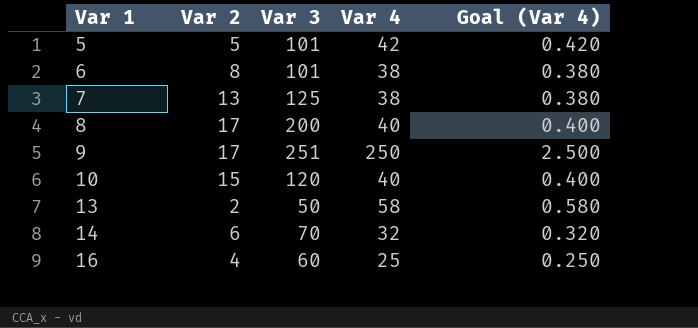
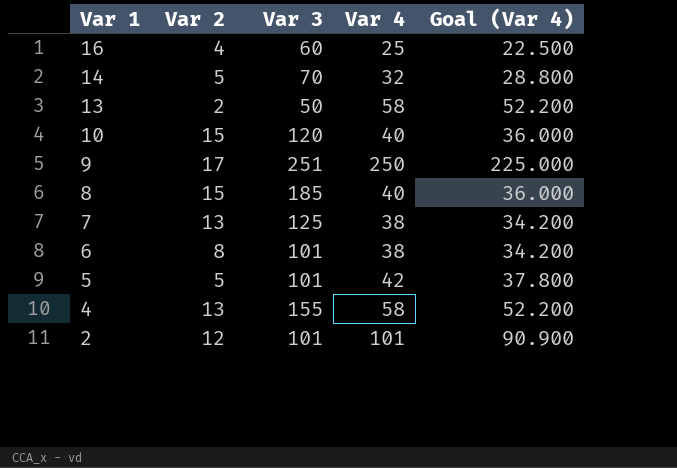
row order: Var 1 ascending -> Var 1 descending
column Goal (Var 4) | formula: [Var 4] * 0.01 -> [Var 4] * 0.9
14 | Var 2: 6 -> 5
8 | Var 2: 17 -> 15
8 | Var 3: 200 -> 185
row 4: none -> 13 | 155 | 58 | 52.200
row 2: none -> 12 | 101 | 101 | 90.900

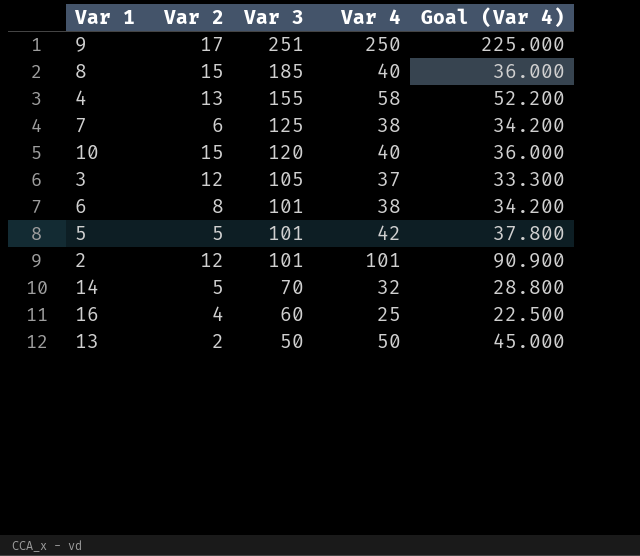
row order: Var 1 descending -> Var 3 descending
7 | Var 2: 13 -> 6
row 3: none -> 12 | 105 | 37 | 33.300
13 | Var 4: 58 -> 50
13 | Goal (Var 4): 52.200 -> 45.000

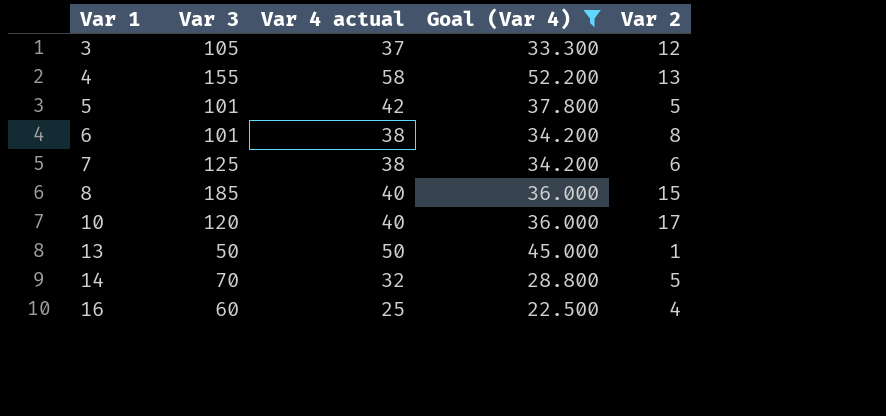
filter: none -> Goal (Var 4) <= 52.200
row order: Var 3 descending -> Var 1 ascending
column name: Var 4 -> Var 4 actual
column Var 2 | position: 2 -> 5
10 | Var 2: 15 -> 17
13 | Var 2: 2 -> 1

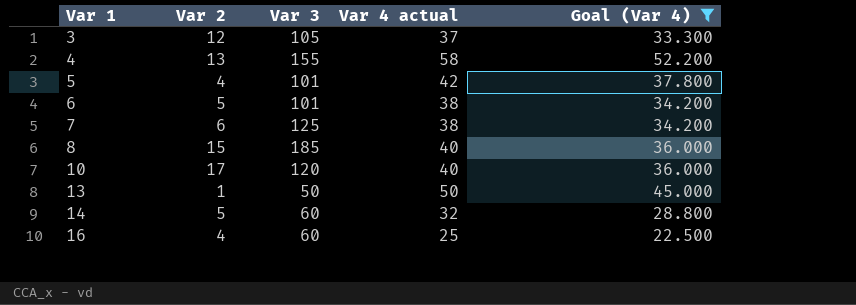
column Var 2 | position: 5 -> 2
5 | Var 2: 5 -> 4
6 | Var 2: 8 -> 5
14 | Var 3: 70 -> 60

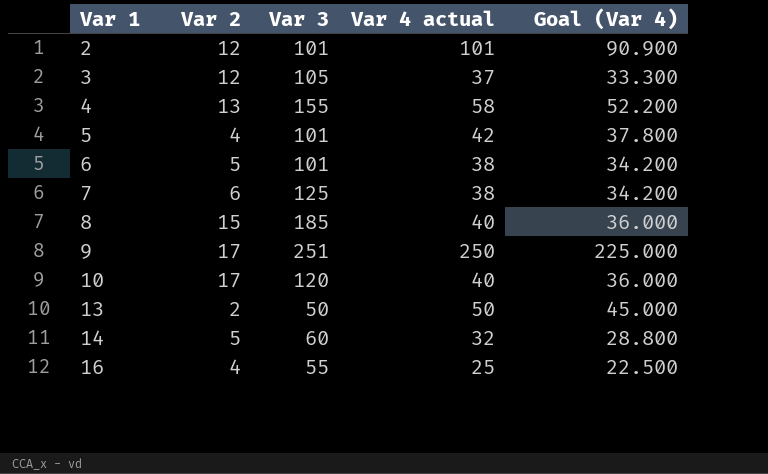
filter: Goal (Var 4) <= 52.200 -> none
13 | Var 2: 1 -> 2
16 | Var 3: 60 -> 55

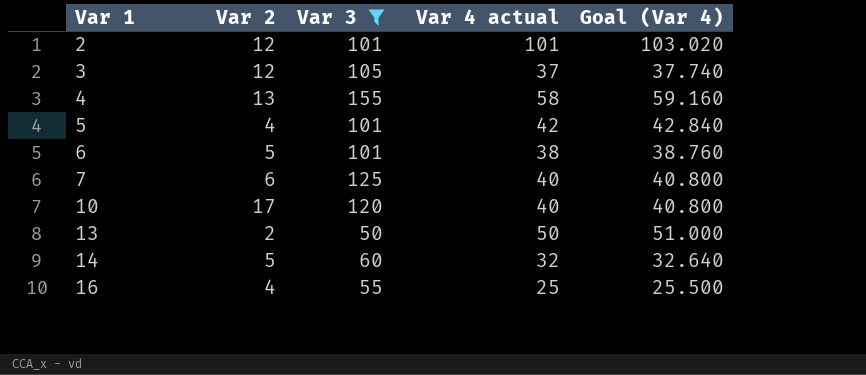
filter: none -> Var 3 <= 155
column Goal (Var 4) | formula: [Var 4 actual] * 0.9 -> [Var 4 actual] * 1.02
7 | Var 4 actual: 38 -> 40

